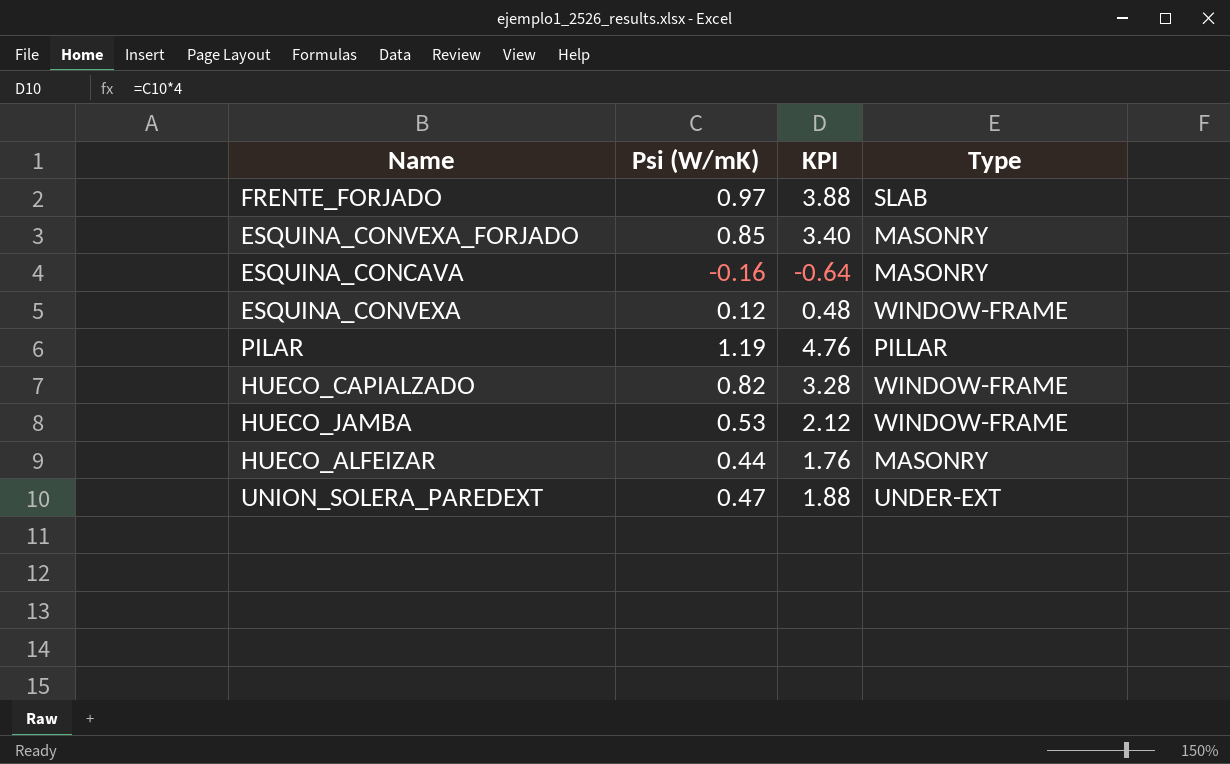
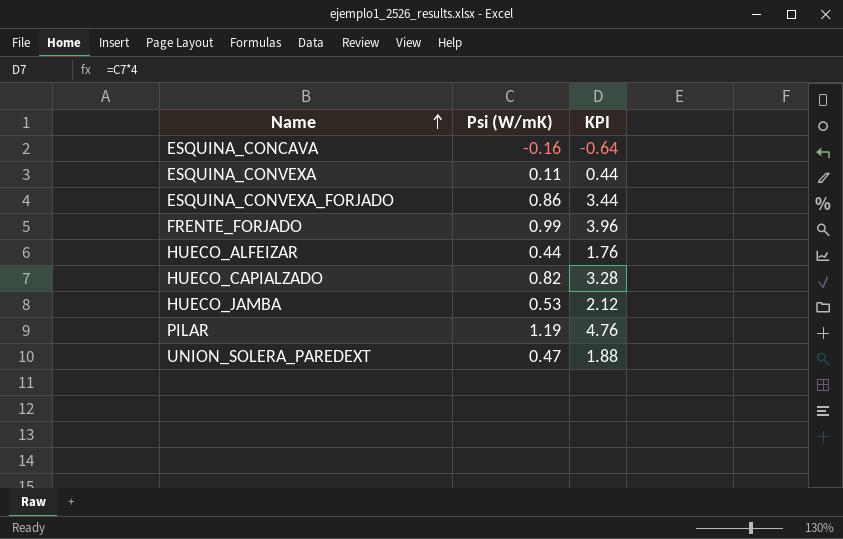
row order: none -> Name ascending
column Type | position: 4 -> none
ESQUINA_CONVEXA | Psi (W/mK): 0.12 -> 0.11
ESQUINA_CONVEXA | KPI: 0.48 -> 0.44
ESQUINA_CONVEXA_FORJADO | Psi (W/mK): 0.85 -> 0.86
ESQUINA_CONVEXA_FORJADO | KPI: 3.40 -> 3.44
FRENTE_FORJADO | Psi (W/mK): 0.97 -> 0.99
FRENTE_FORJADO | KPI: 3.88 -> 3.96

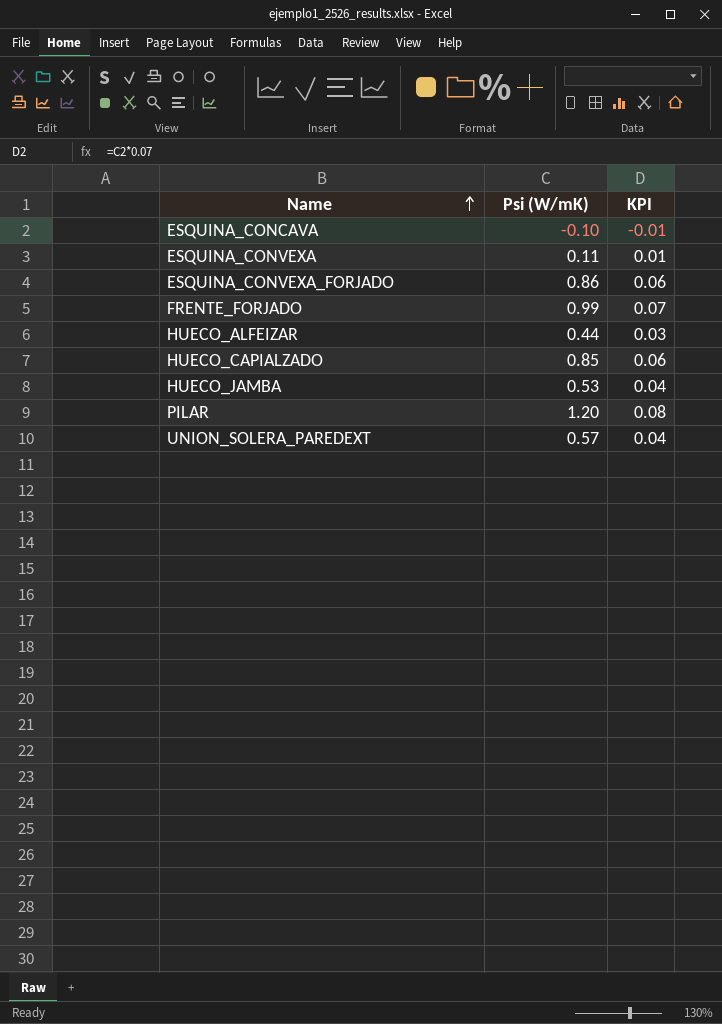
column KPI | formula: [Psi (W/mK)] * 4 -> [Psi (W/mK)] * 0.07
ESQUINA_CONCAVA | Psi (W/mK): -0.16 -> -0.10
HUECO_CAPIALZADO | Psi (W/mK): 0.82 -> 0.85
PILAR | Psi (W/mK): 1.19 -> 1.20
UNION_SOLERA_PAREDEXT | Psi (W/mK): 0.47 -> 0.57

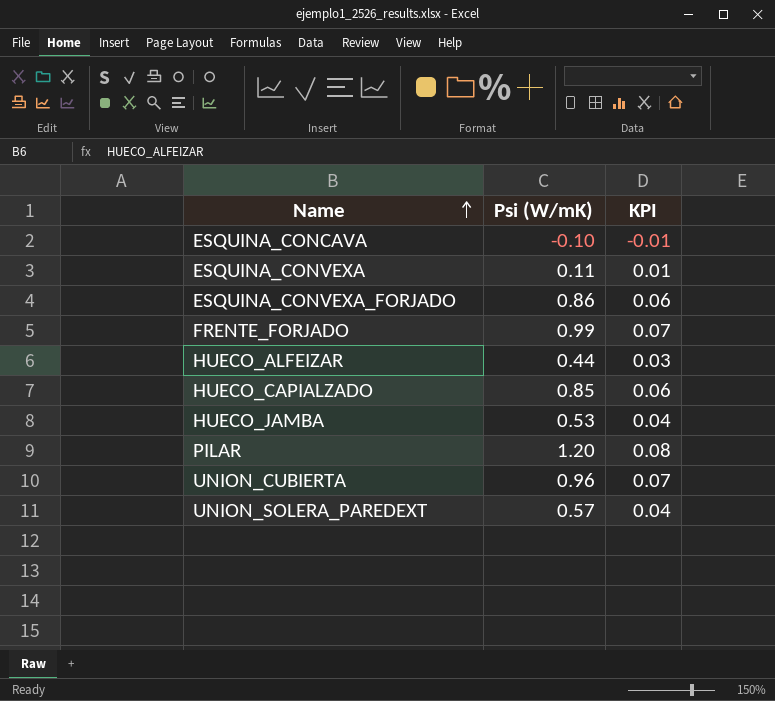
row UNION_CUBIERTA: none -> 0.96 | 0.07

